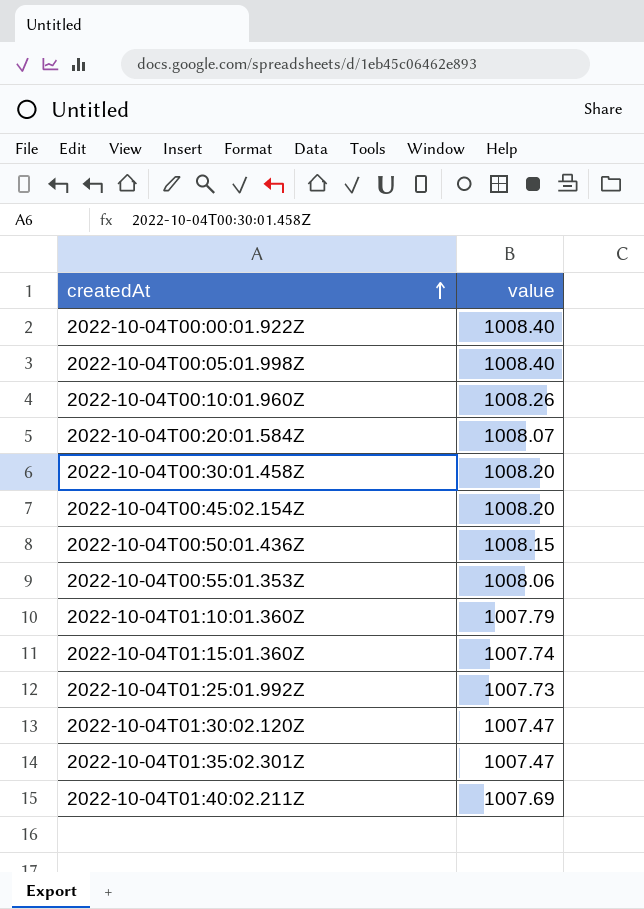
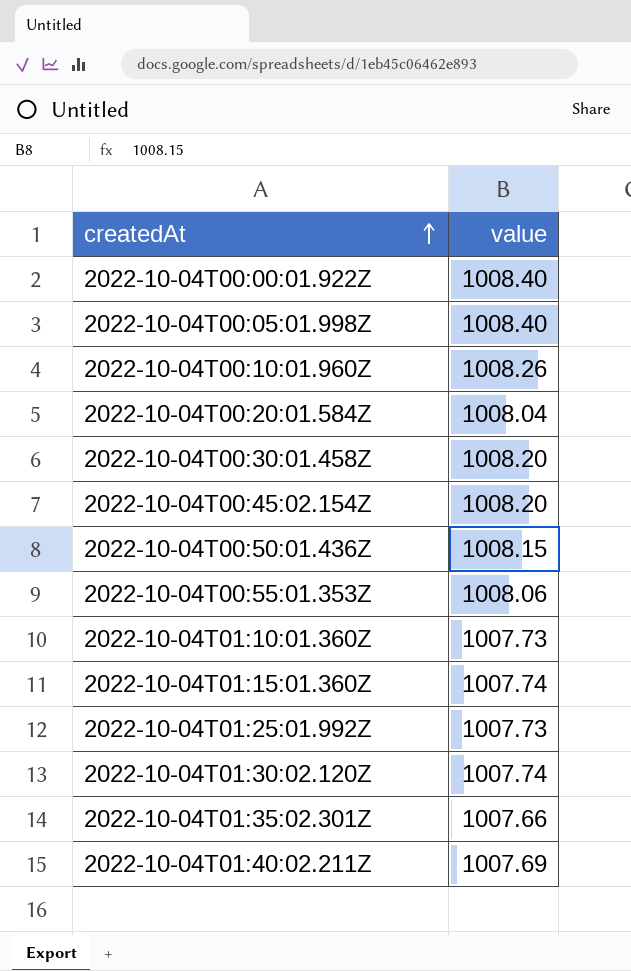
2022-10-04T00:20:01.584Z | value: 1008.07 -> 1008.04
2022-10-04T01:10:01.360Z | value: 1007.79 -> 1007.73
2022-10-04T01:30:02.120Z | value: 1007.47 -> 1007.74
2022-10-04T01:35:02.301Z | value: 1007.47 -> 1007.66

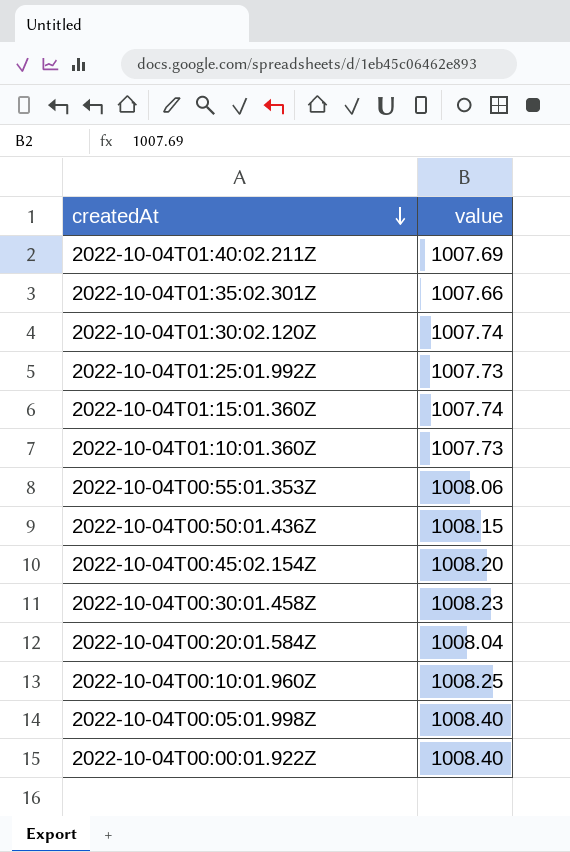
row order: createdAt ascending -> createdAt descending
2022-10-04T00:30:01.458Z | value: 1008.20 -> 1008.23
2022-10-04T00:10:01.960Z | value: 1008.26 -> 1008.25

